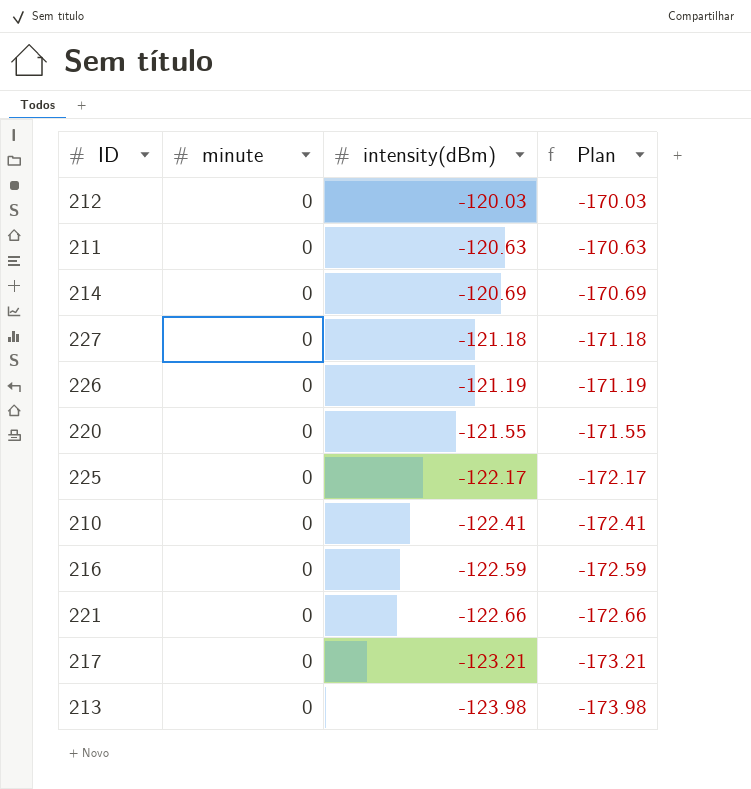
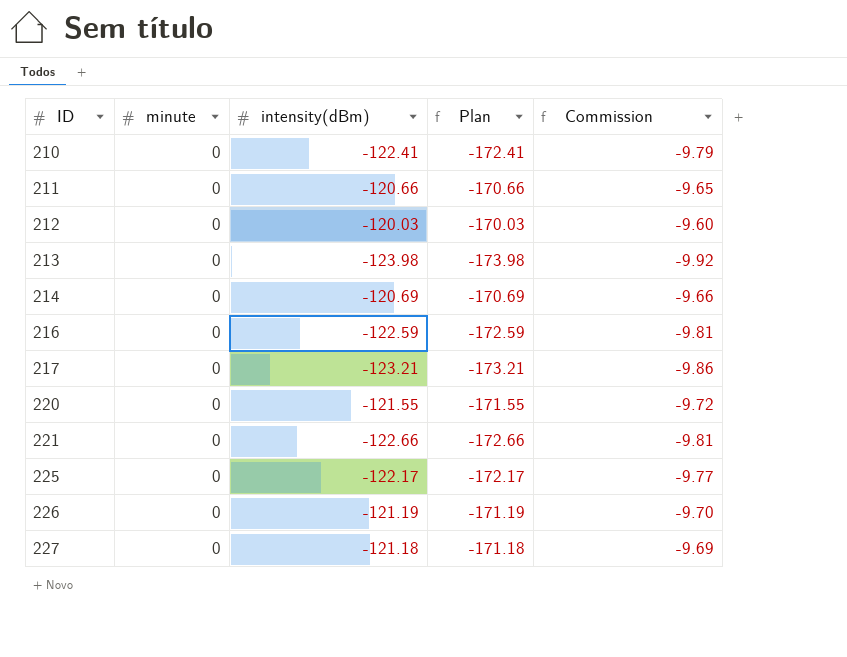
row order: intensity(dBm) descending -> ID ascending
column Commission | formula: none -> [intensity(dBm)] * 0.08
211 | intensity(dBm): -120.63 -> -120.66
211 | Plan: -170.63 -> -170.66

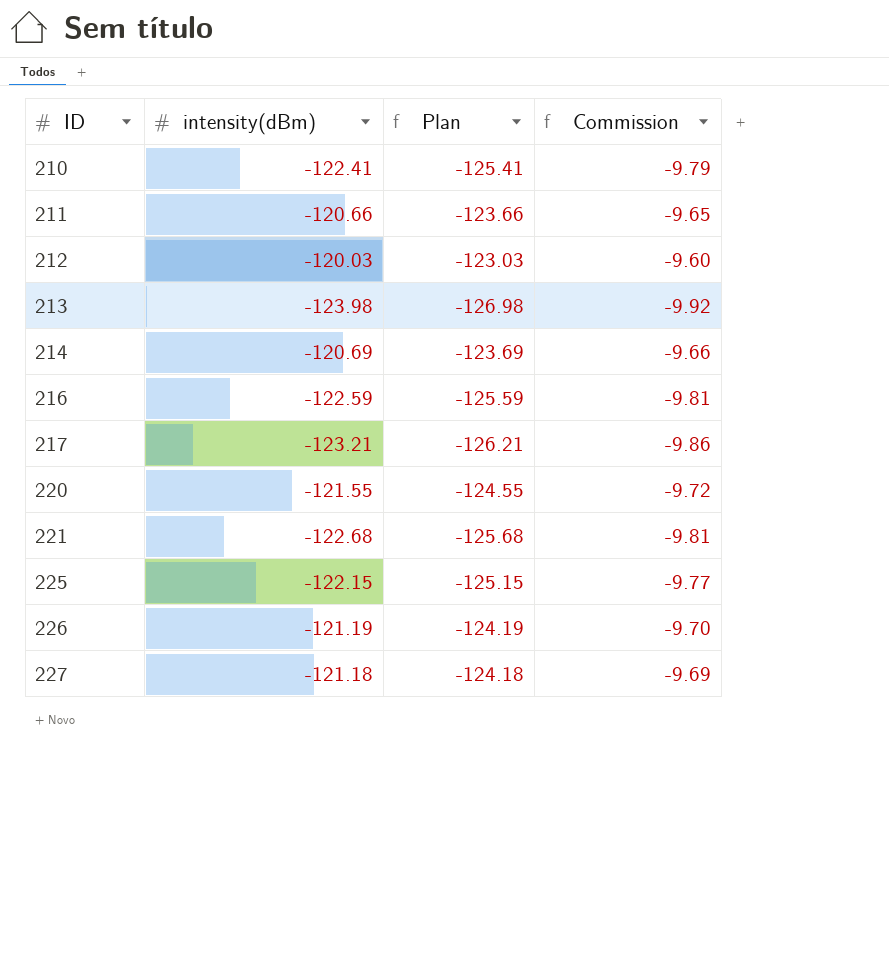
column minute | position: 2 -> none
column Plan | formula: [intensity(dBm)] - 50 -> [intensity(dBm)] - 3
221 | intensity(dBm): -122.66 -> -122.68
225 | intensity(dBm): -122.17 -> -122.15

